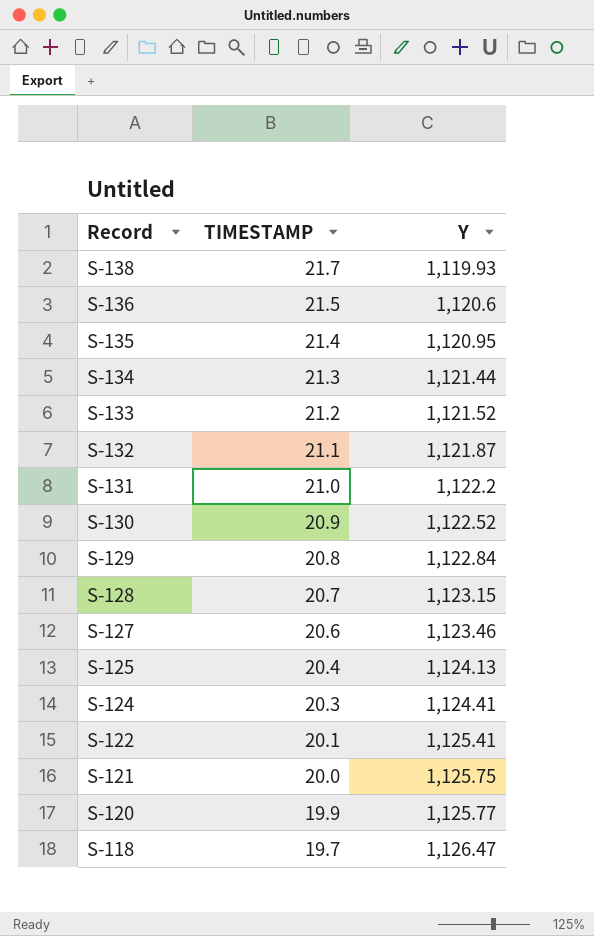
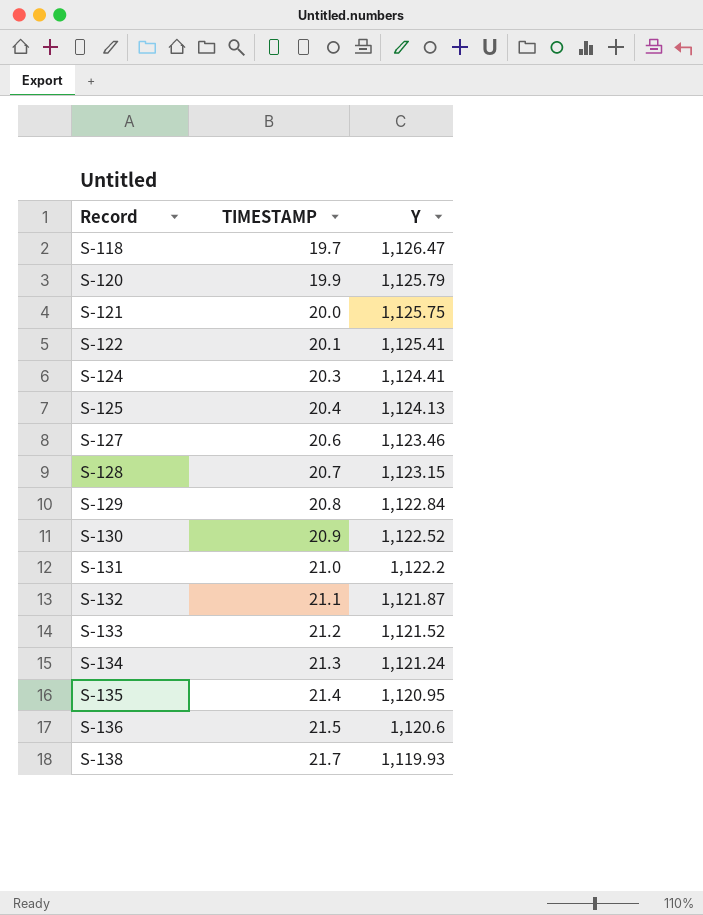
row order: Record descending -> Record ascending
S-120 | Y: 1,125.77 -> 1,125.79
S-134 | Y: 1,121.44 -> 1,121.24

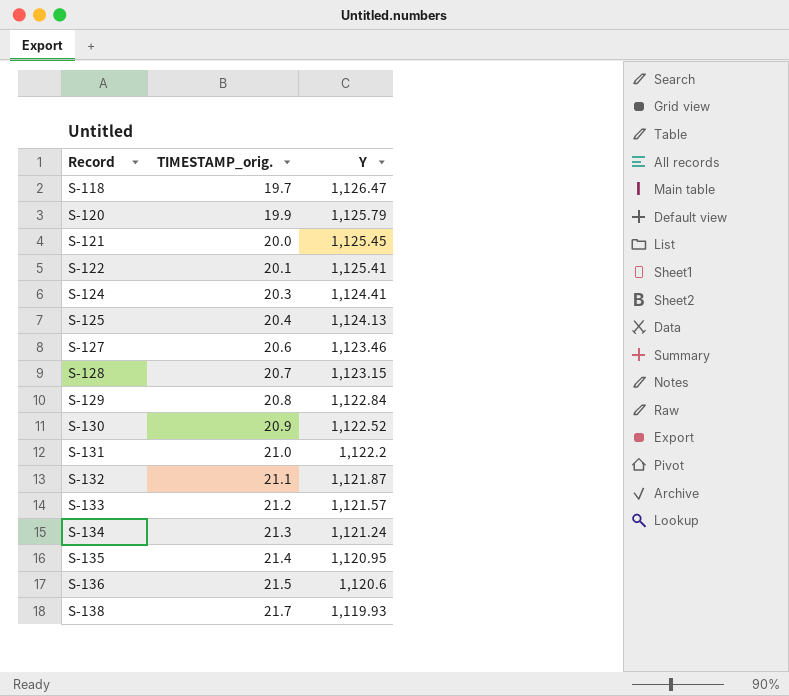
column name: TIMESTAMP -> TIMESTAMP_orig.
S-121 | Y: 1,125.75 -> 1,125.45
S-133 | Y: 1,121.52 -> 1,121.57

